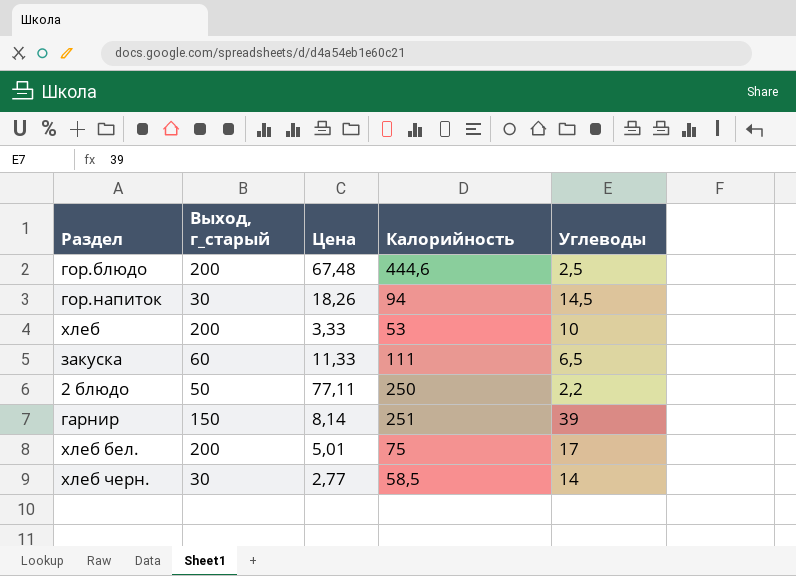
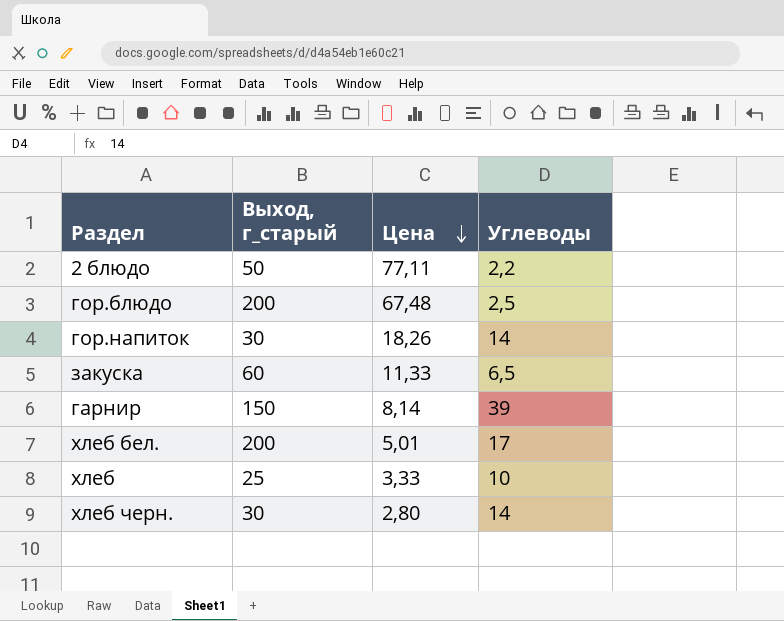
row order: none -> Цена descending
column Калорийность | position: 4 -> none
гор.напиток | Углеводы: 14,5 -> 14
хлеб | Выход, г_старый: 200 -> 25
хлеб черн. | Цена: 2,77 -> 2,80

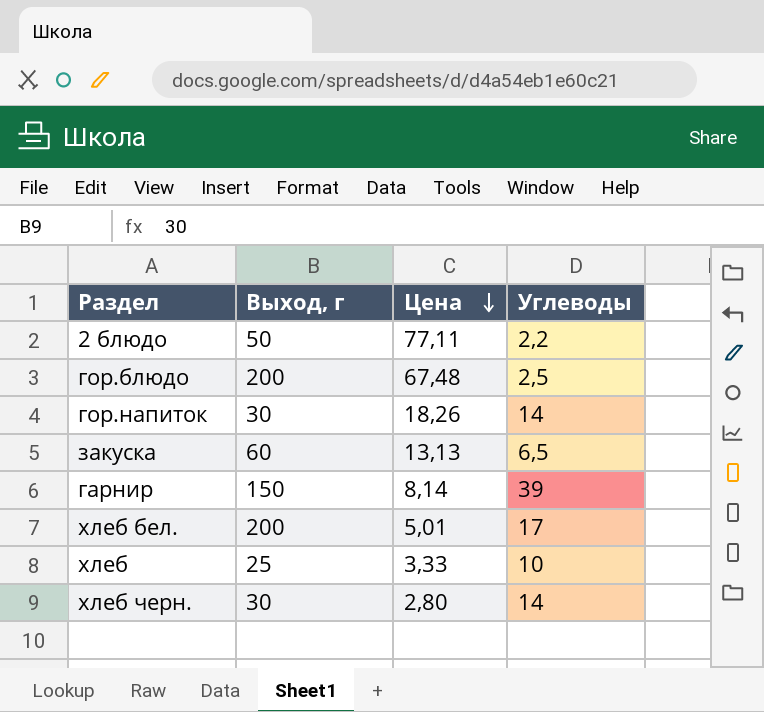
column name: Выход, г_старый -> Выход, г
закуска | Цена: 11,33 -> 13,13

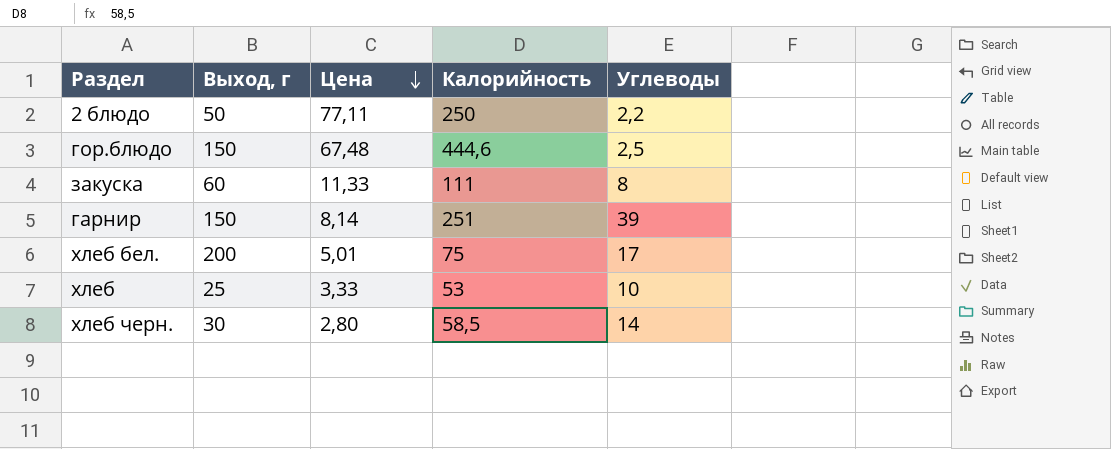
column Калорийность | position: none -> 4
row гор.напиток: 30 | 18,26 | 14 -> none
гор.блюдо | Выход, г: 200 -> 150
закуска | Цена: 13,13 -> 11,33
закуска | Углеводы: 6,5 -> 8

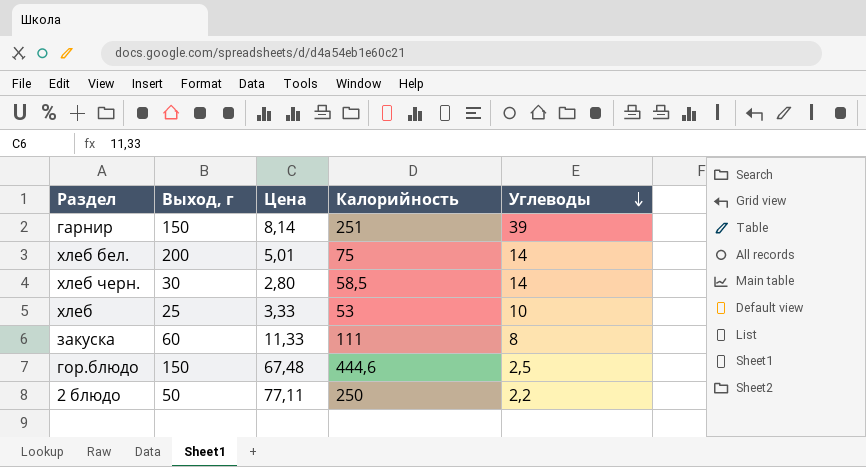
row order: Цена descending -> Углеводы descending
хлеб бел. | Углеводы: 17 -> 14

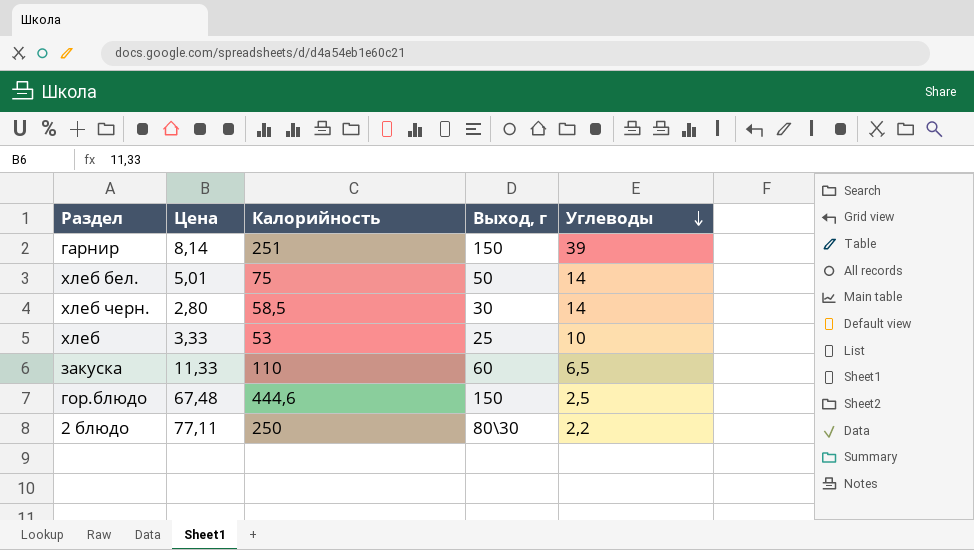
column Выход, г | position: 2 -> 4
хлеб бел. | Выход, г: 200 -> 50
закуска | Калорийность: 111 -> 110
закуска | Углеводы: 8 -> 6,5
2 блюдо | Выход, г: 50 -> 80\30

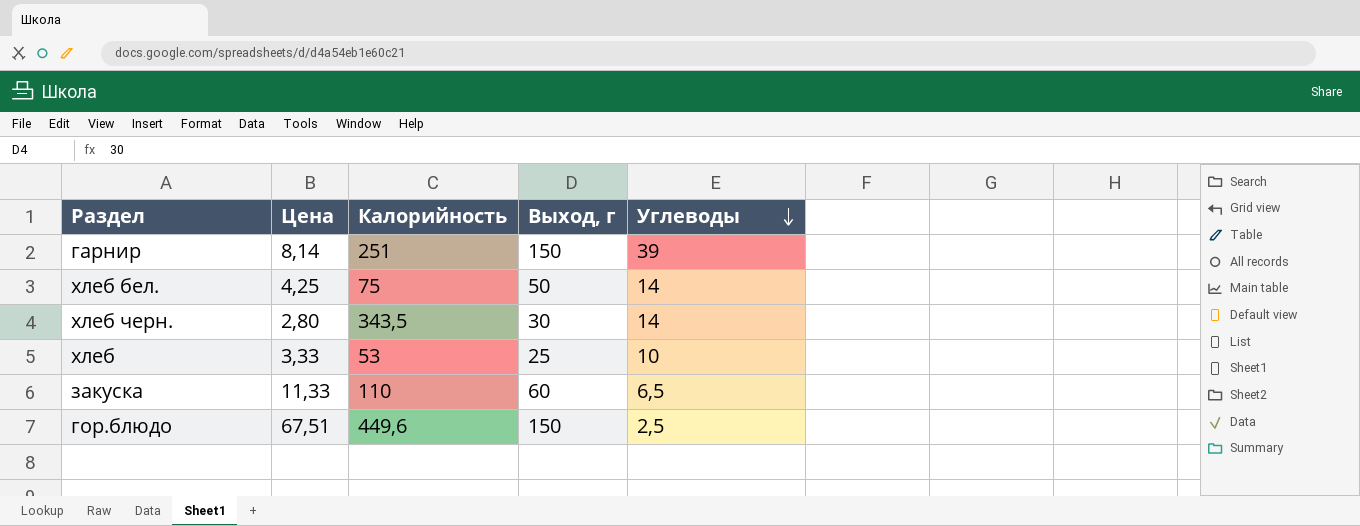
row 2 блюдо: 77,11 | 250 | 80\30 | 2,2 -> none
хлеб бел. | Цена: 5,01 -> 4,25
хлеб черн. | Калорийность: 58,5 -> 343,5
гор.блюдо | Цена: 67,48 -> 67,51
гор.блюдо | Калорийность: 444,6 -> 449,6

